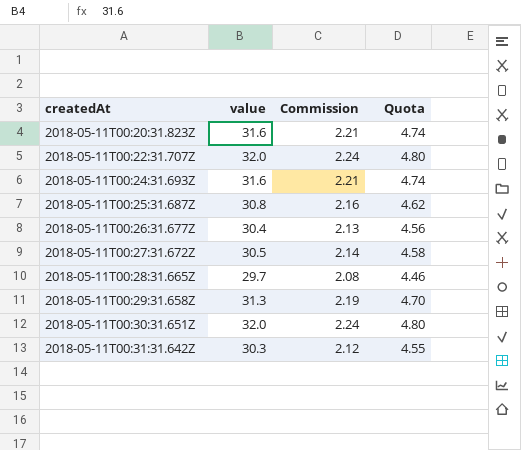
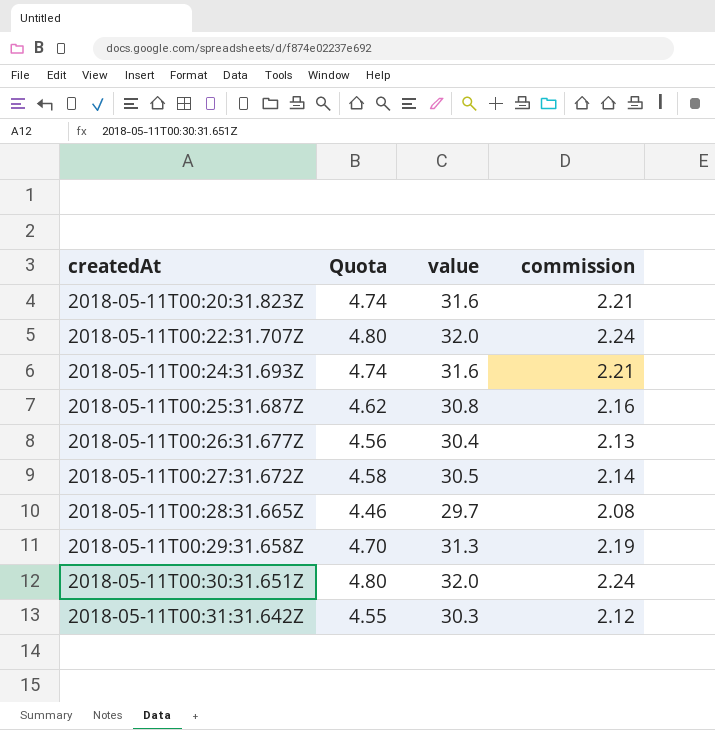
column Quota | position: 4 -> 2
column name: Commission -> commission

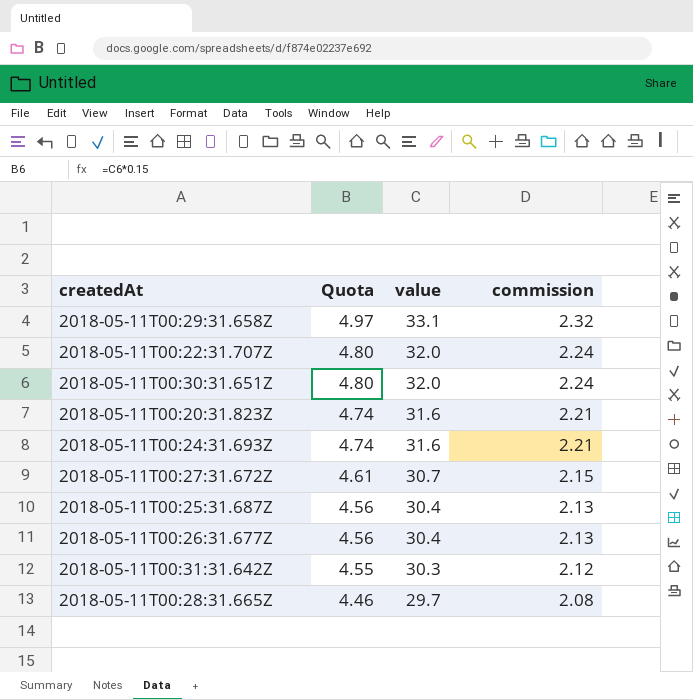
row order: createdAt ascending -> Quota descending
2018-05-11T00:29:31.658Z | Quota: 4.70 -> 4.97
2018-05-11T00:29:31.658Z | value: 31.3 -> 33.1
2018-05-11T00:29:31.658Z | commission: 2.19 -> 2.32
2018-05-11T00:27:31.672Z | Quota: 4.58 -> 4.61
2018-05-11T00:27:31.672Z | value: 30.5 -> 30.7
2018-05-11T00:27:31.672Z | commission: 2.14 -> 2.15
2018-05-11T00:25:31.687Z | Quota: 4.62 -> 4.56
2018-05-11T00:25:31.687Z | value: 30.8 -> 30.4
2018-05-11T00:25:31.687Z | commission: 2.16 -> 2.13

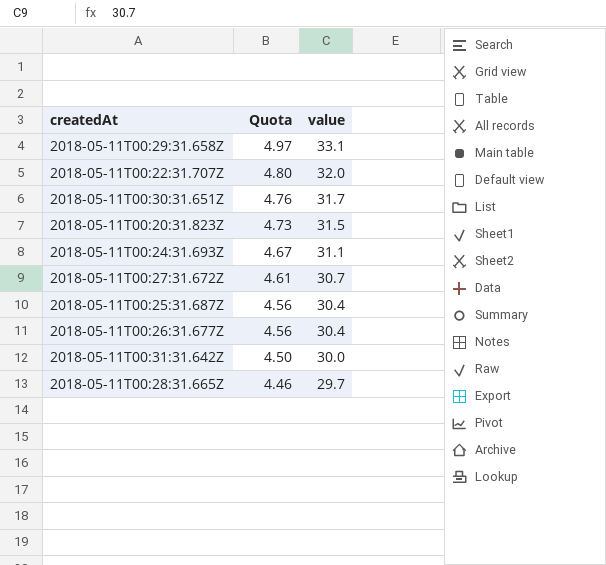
column commission | formula: [value] * 0.07 -> none
2018-05-11T00:30:31.651Z | Quota: 4.80 -> 4.76
2018-05-11T00:30:31.651Z | value: 32.0 -> 31.7
2018-05-11T00:20:31.823Z | Quota: 4.74 -> 4.73
2018-05-11T00:20:31.823Z | value: 31.6 -> 31.5
2018-05-11T00:24:31.693Z | Quota: 4.74 -> 4.67
2018-05-11T00:24:31.693Z | value: 31.6 -> 31.1
2018-05-11T00:31:31.642Z | Quota: 4.55 -> 4.50
2018-05-11T00:31:31.642Z | value: 30.3 -> 30.0

